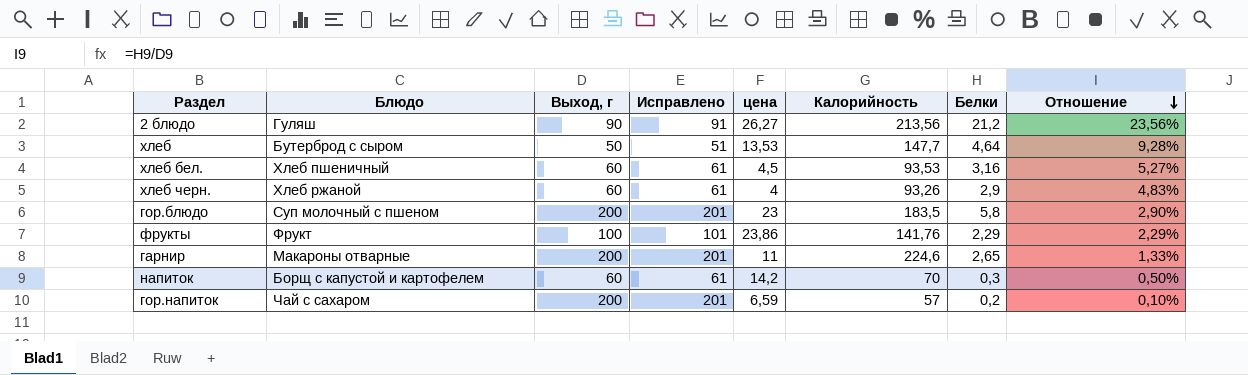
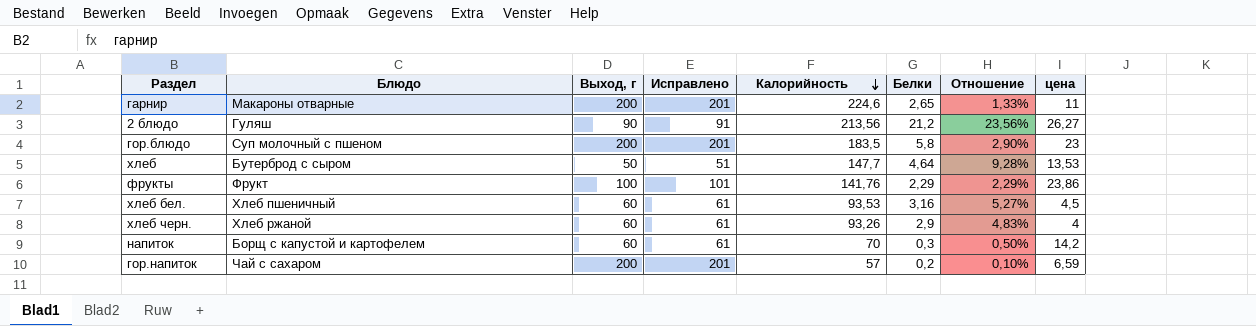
row order: Отношение descending -> Калорийность descending
column цена | position: 5 -> 8

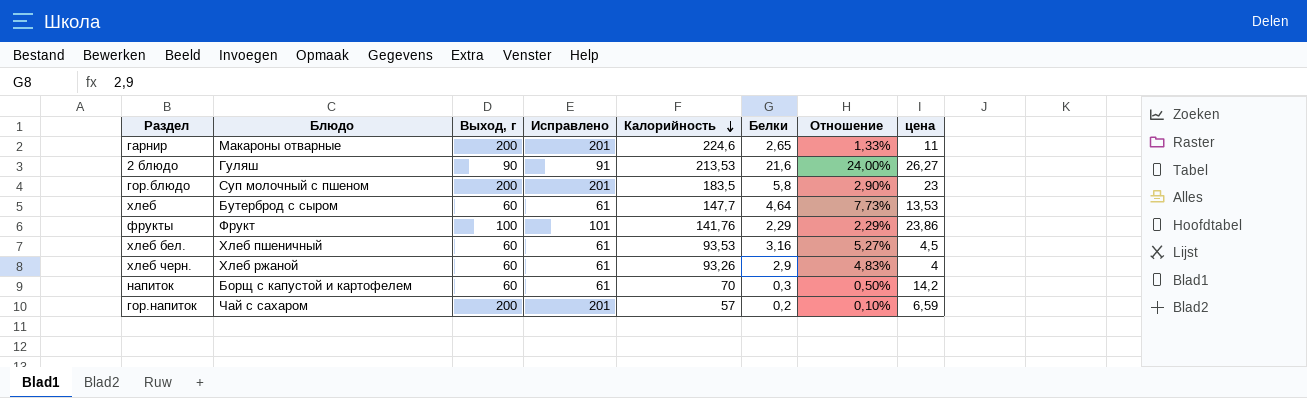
2 блюдо | Калорийность: 213,56 -> 213,53
2 блюдо | Белки: 21,2 -> 21,6
2 блюдо | Отношение: 23,56% -> 24,00%
хлеб | Выход, г: 50 -> 60
хлеб | Исправлено: 51 -> 61
хлеб | Отношение: 9,28% -> 7,73%

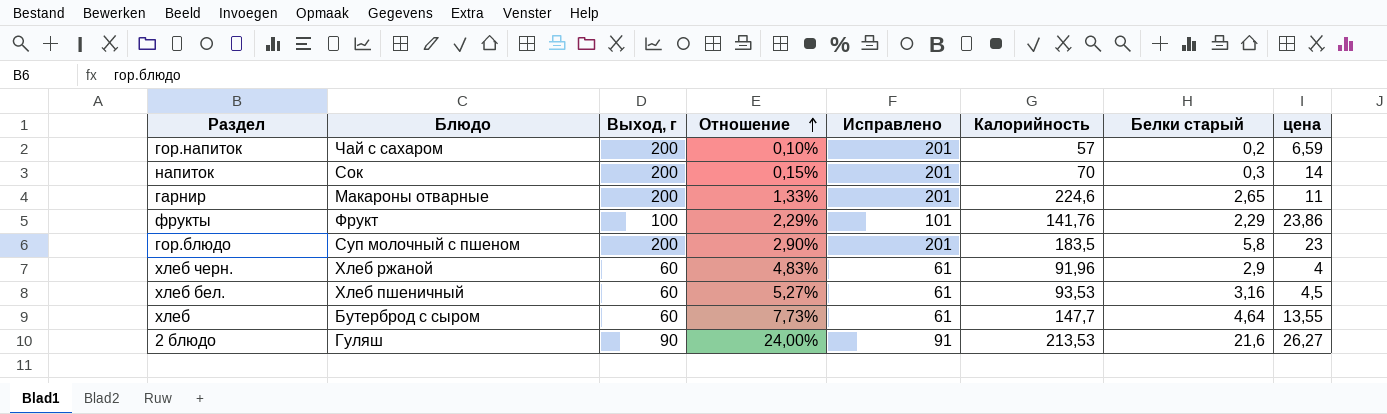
row order: Калорийность descending -> Отношение ascending
column Отношение | position: 7 -> 4
column name: Белки -> Белки старый
напиток | Блюдо: Борщ с капустой и картофелем -> Сок
напиток | Выход, г: 60 -> 200
напиток | Отношение: 0,50% -> 0,15%
напиток | Исправлено: 61 -> 201
напиток | цена: 14,2 -> 14
хлеб черн. | Калорийность: 93,26 -> 91,96
хлеб | цена: 13,53 -> 13,55

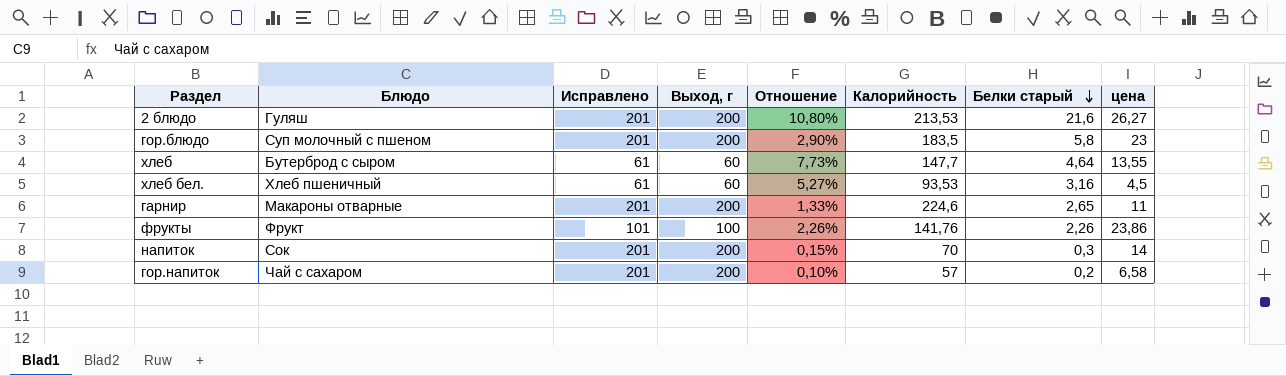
row order: Отношение ascending -> Белки старый descending
column Исправлено | position: 5 -> 3
row хлеб черн.: Хлеб ржаной | 60 | 4,83% | 61 | 91,96 | 2,9 | 4 -> none
2 блюдо | Исправлено: 91 -> 201
2 блюдо | Выход, г: 90 -> 200
2 блюдо | Отношение: 24,00% -> 10,80%
фрукты | Отношение: 2,29% -> 2,26%
фрукты | Белки старый: 2,29 -> 2,26
гор.напиток | цена: 6,59 -> 6,58

